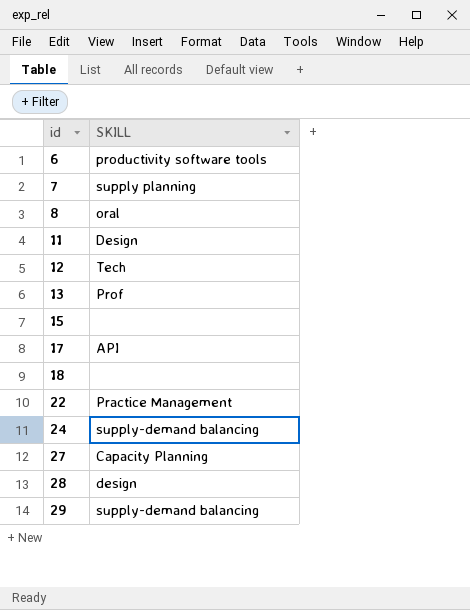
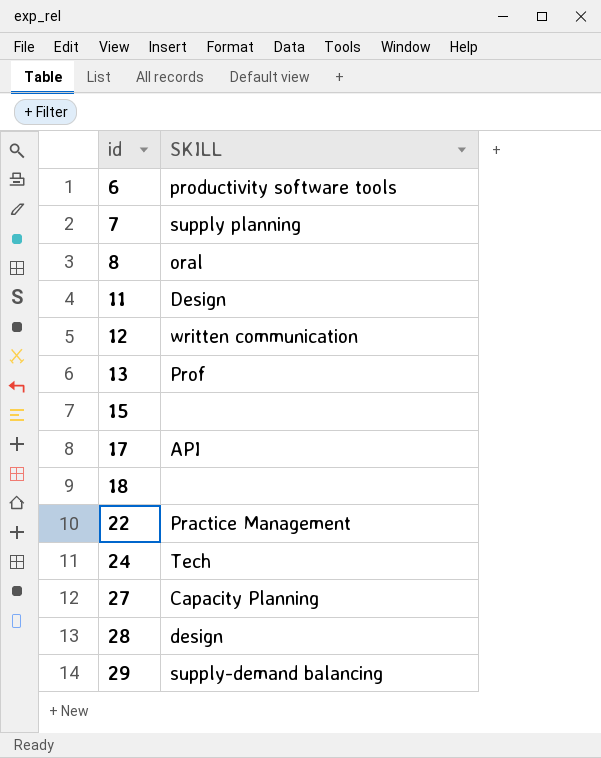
12 | SKILL: Tech -> written communication
24 | SKILL: supply-demand balancing -> Tech

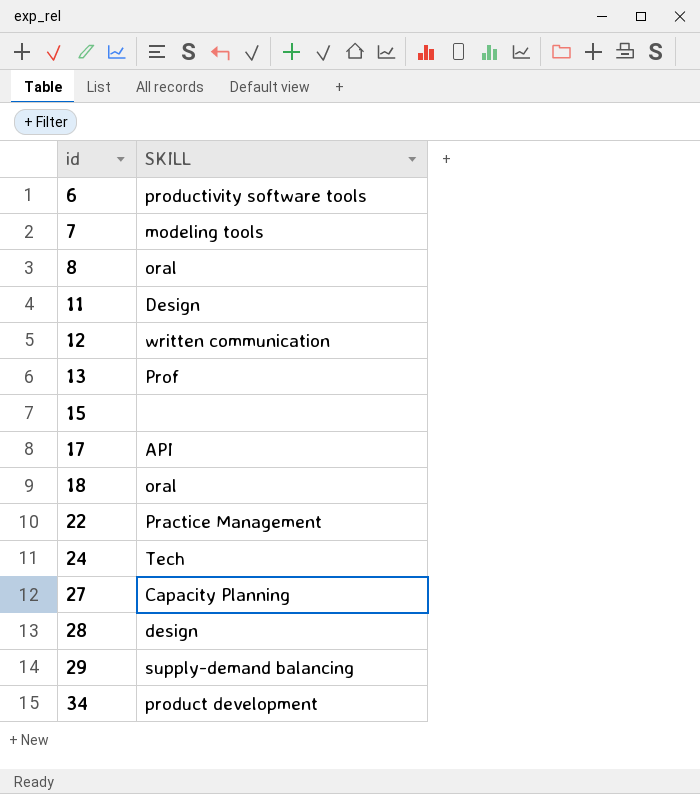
7 | SKILL: supply planning -> modeling tools
18 | SKILL: none -> oral
row 34: none -> product development

